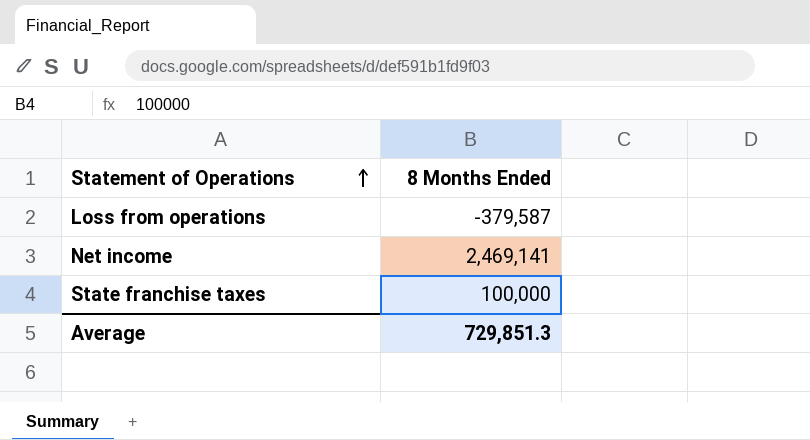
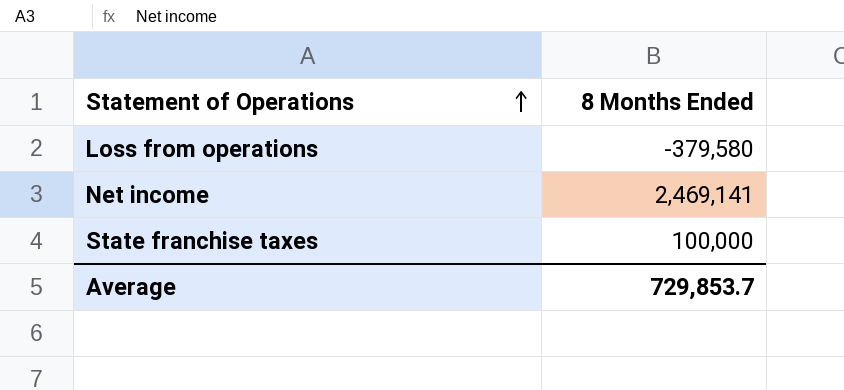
Loss from operations | 8 Months Ended: -379,587 -> -379,580
Average | 8 Months Ended: 729,851.3 -> 729,853.7

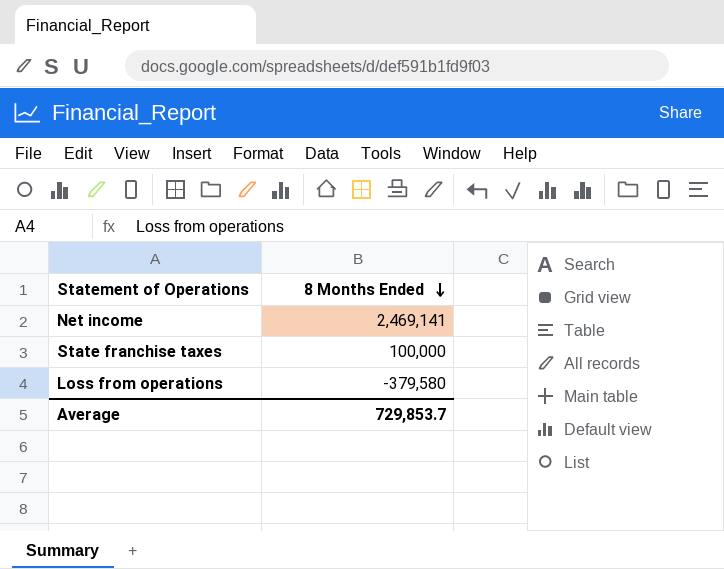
row order: Statement of Operations ascending -> 8 Months Ended descending

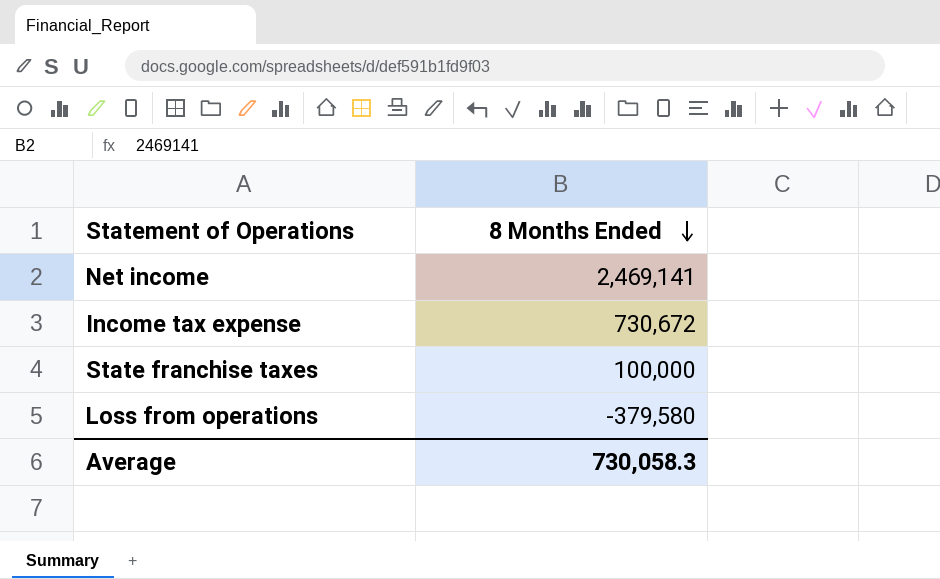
row Income tax expense: none -> 730,672
Average | 8 Months Ended: 729,853.7 -> 730,058.3

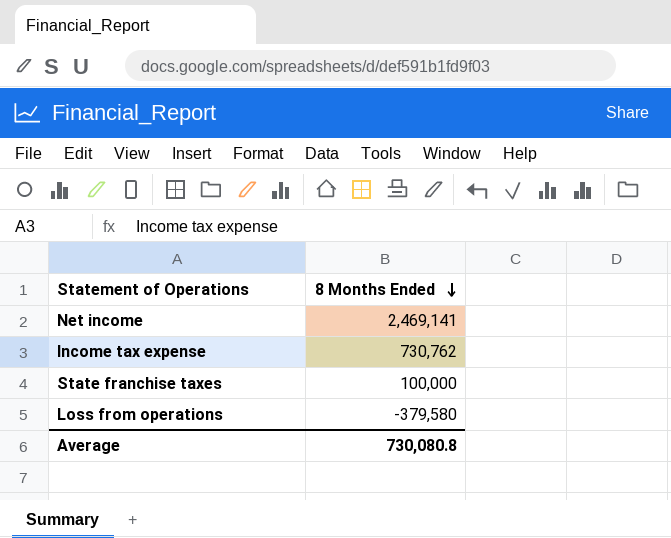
Income tax expense | 8 Months Ended: 730,672 -> 730,762
Average | 8 Months Ended: 730,058.3 -> 730,080.8

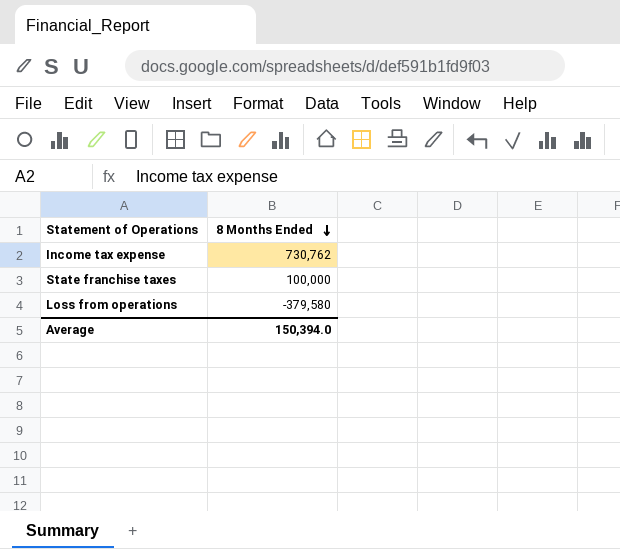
row Net income: 2,469,141 -> none
Average | 8 Months Ended: 730,080.8 -> 150,394.0

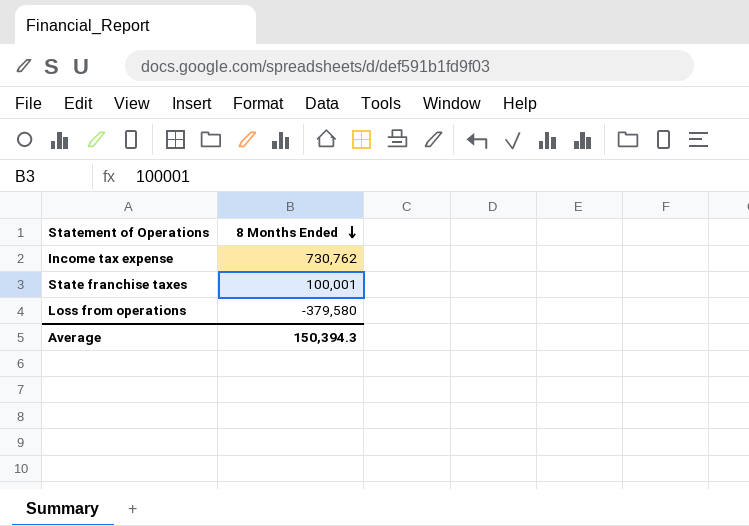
State franchise taxes | 8 Months Ended: 100,000 -> 100,001
Average | 8 Months Ended: 150,394.0 -> 150,394.3

